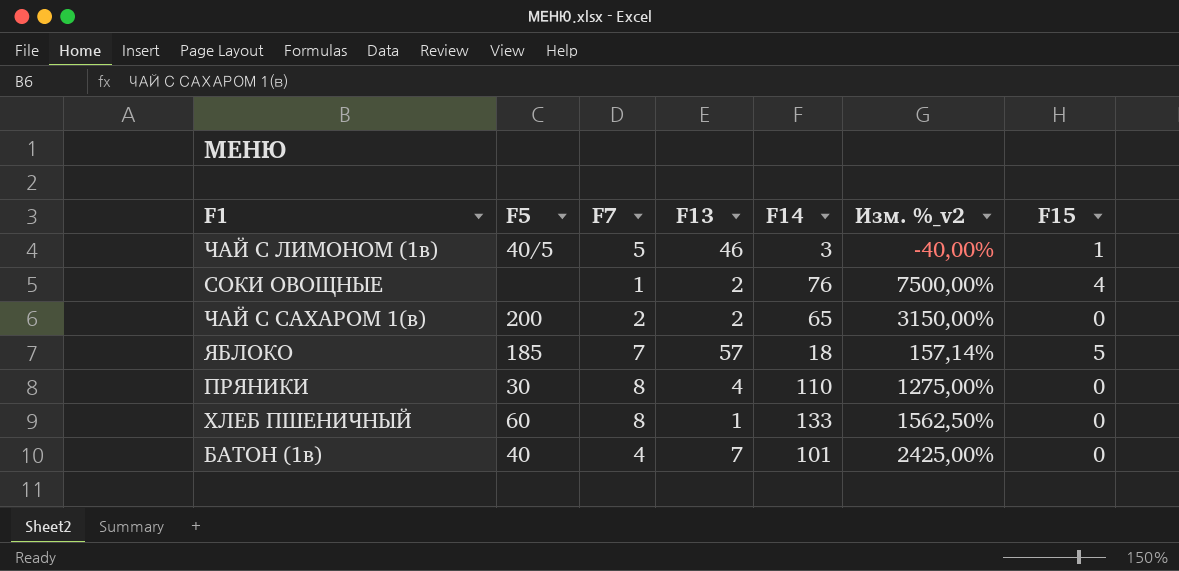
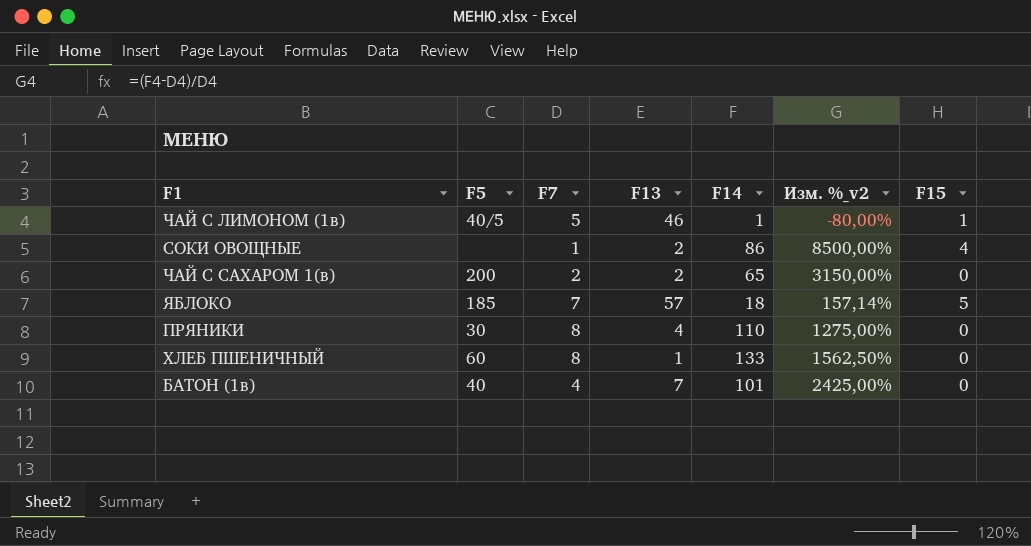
ЧАЙ С ЛИМОНОМ (1в) | F14: 3 -> 1
ЧАЙ С ЛИМОНОМ (1в) | Изм. %_v2: -40,00% -> -80,00%
СОКИ ОВОЩНЫЕ | F14: 76 -> 86
СОКИ ОВОЩНЫЕ | Изм. %_v2: 7500,00% -> 8500,00%

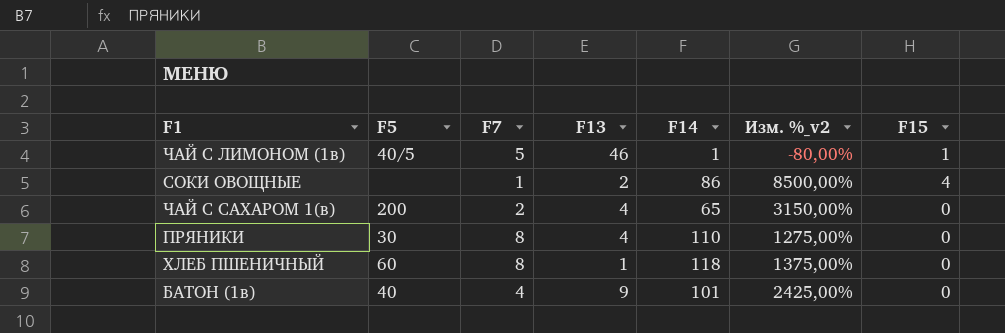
row ЯБЛОКО: 185 | 7 | 57 | 18 | 157,14% | 5 -> none
ЧАЙ С САХАРОМ 1(в) | F13: 2 -> 4
ХЛЕБ ПШЕНИЧНЫЙ | F14: 133 -> 118
ХЛЕБ ПШЕНИЧНЫЙ | Изм. %_v2: 1562,50% -> 1375,00%
БАТОН (1в) | F13: 7 -> 9

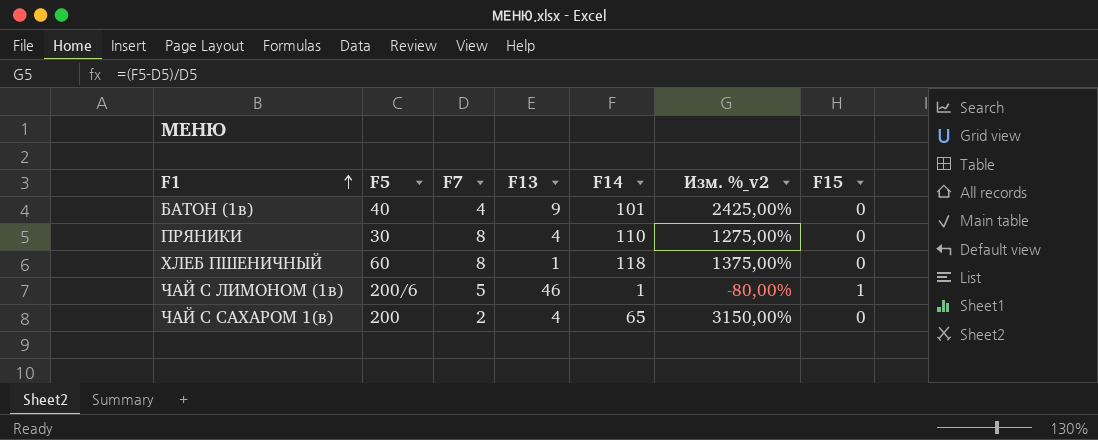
row order: none -> F1 ascending
row СОКИ ОВОЩНЫЕ: none | 1 | 2 | 86 | 8500,00% | 4 -> none
ЧАЙ С ЛИМОНОМ (1в) | F5: 40/5 -> 200/6

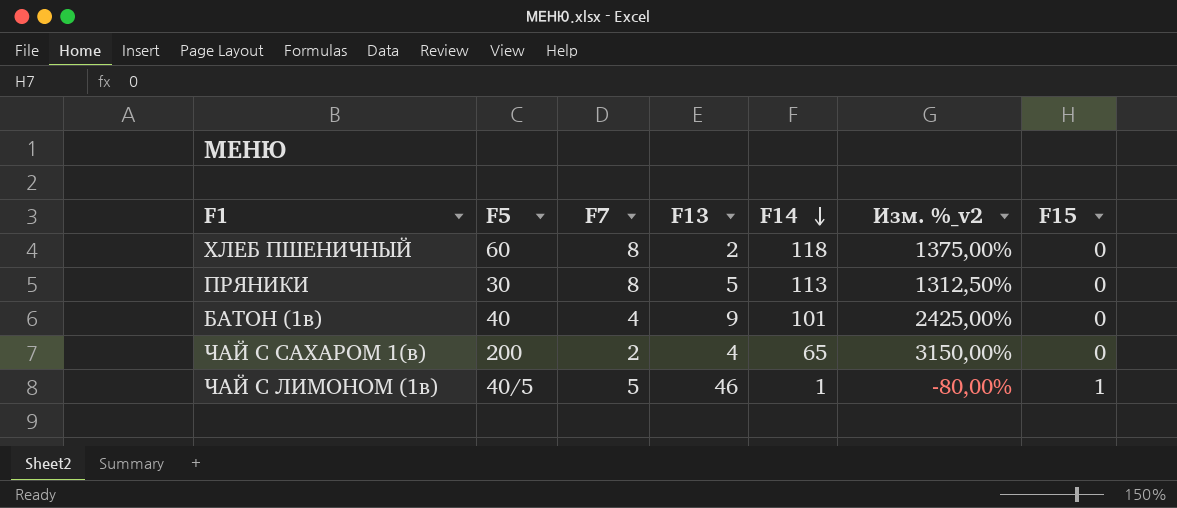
row order: F1 ascending -> F14 descending
ХЛЕБ ПШЕНИЧНЫЙ | F13: 1 -> 2
ПРЯНИКИ | F13: 4 -> 5
ПРЯНИКИ | F14: 110 -> 113
ПРЯНИКИ | Изм. %_v2: 1275,00% -> 1312,50%
ЧАЙ С ЛИМОНОМ (1в) | F5: 200/6 -> 40/5

